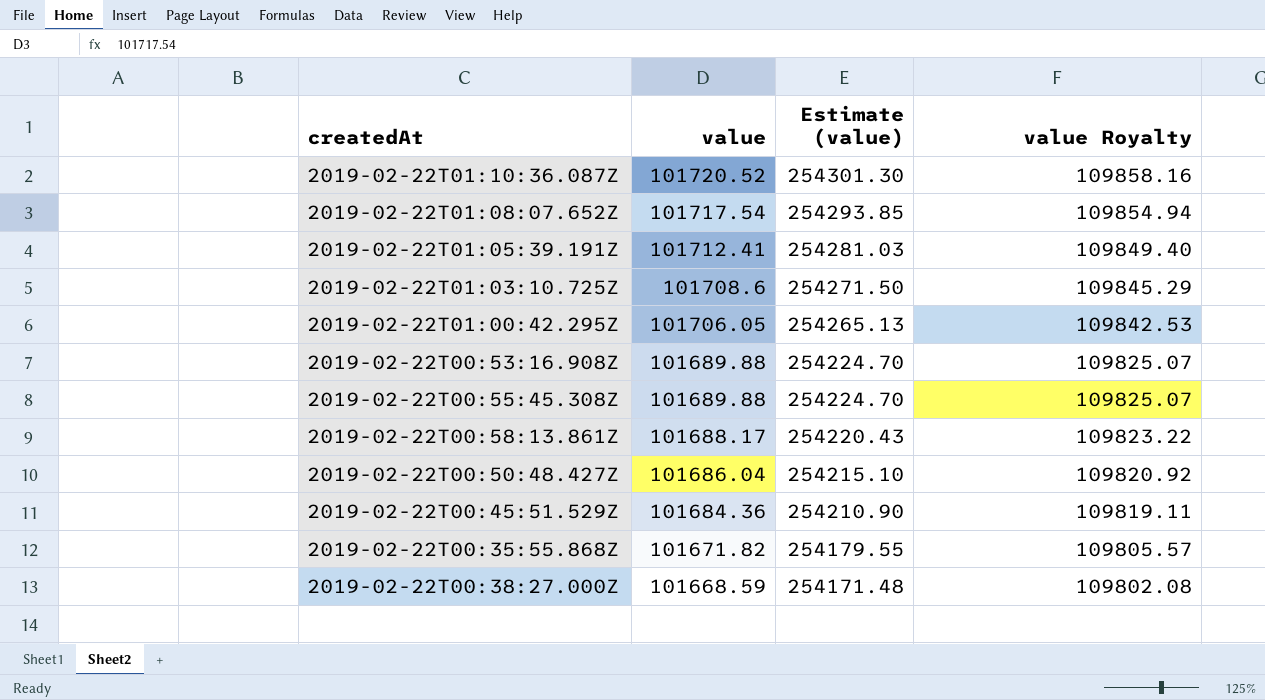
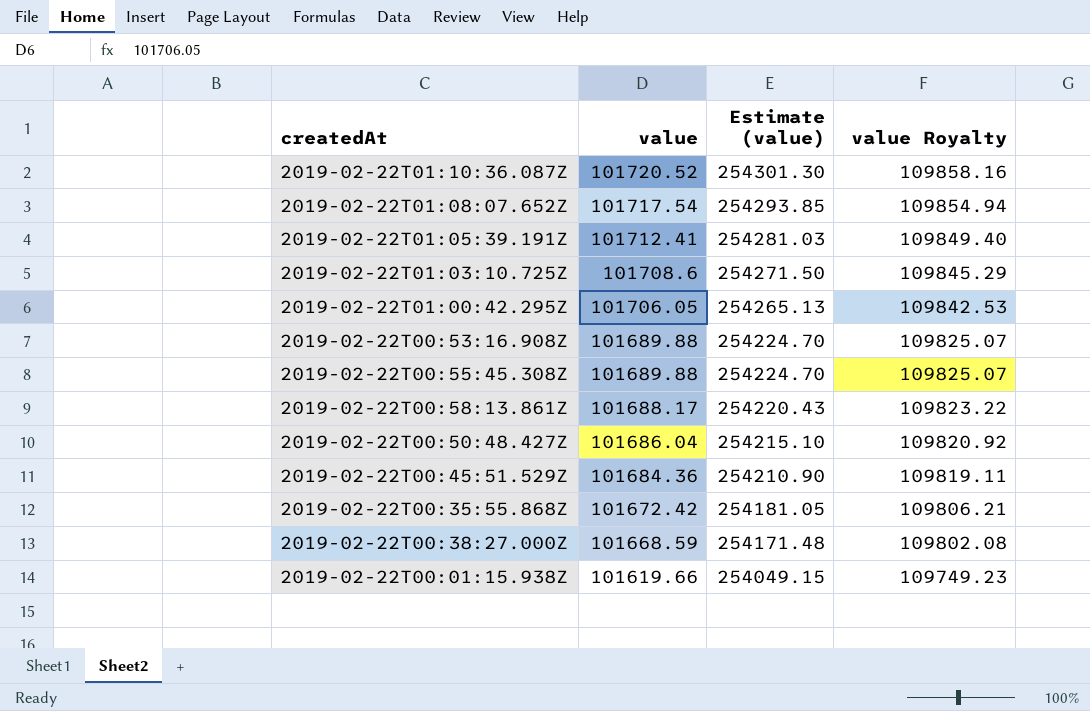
2019-02-22T00:35:55.868Z | value: 101671.82 -> 101672.42
2019-02-22T00:35:55.868Z | Estimate (value): 254179.55 -> 254181.05
2019-02-22T00:35:55.868Z | value Royalty: 109805.57 -> 109806.21
row 2019-02-22T00:01:15.938Z: none -> 101619.66 | 254049.15 | 109749.23

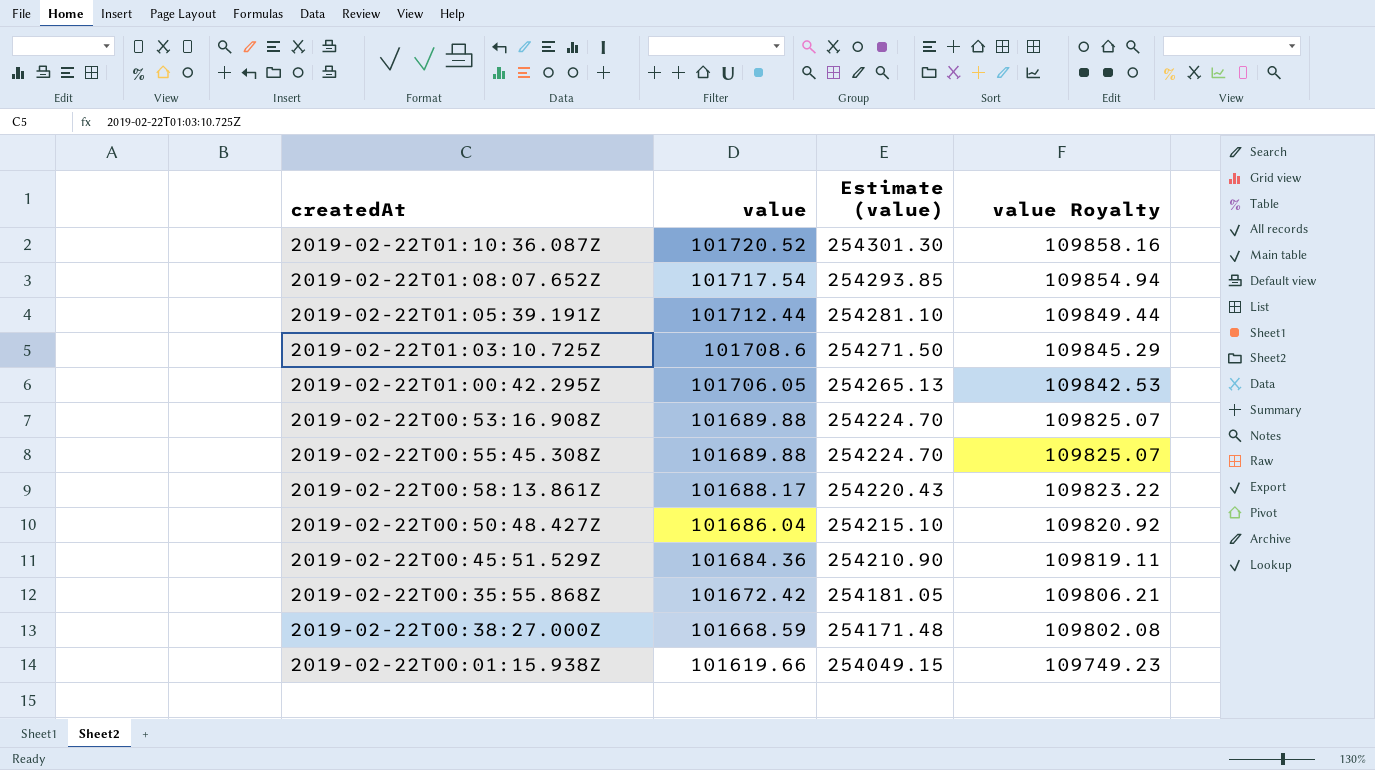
2019-02-22T01:05:39.191Z | value: 101712.41 -> 101712.44
2019-02-22T01:05:39.191Z | Estimate (value): 254281.03 -> 254281.10
2019-02-22T01:05:39.191Z | value Royalty: 109849.40 -> 109849.44

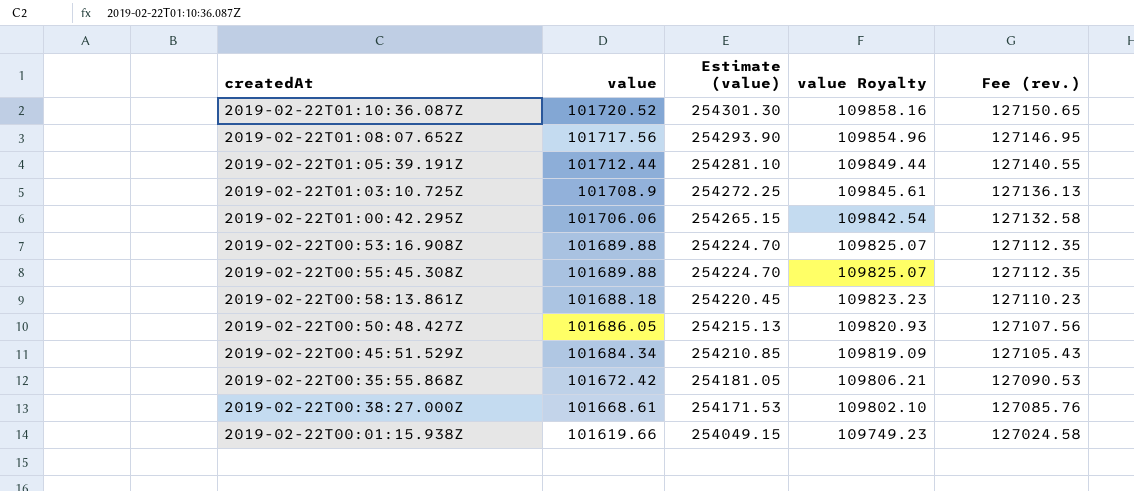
column Fee (rev.) | formula: none -> [value] * 1.25
2019-02-22T01:08:07.652Z | value: 101717.54 -> 101717.56
2019-02-22T01:08:07.652Z | Estimate (value): 254293.85 -> 254293.90
2019-02-22T01:08:07.652Z | value Royalty: 109854.94 -> 109854.96
2019-02-22T01:03:10.725Z | value: 101708.6 -> 101708.9
2019-02-22T01:03:10.725Z | Estimate (value): 254271.50 -> 254272.25
2019-02-22T01:03:10.725Z | value Royalty: 109845.29 -> 109845.61
2019-02-22T01:00:42.295Z | value: 101706.05 -> 101706.06
2019-02-22T01:00:42.295Z | Estimate (value): 254265.13 -> 254265.15
2019-02-22T01:00:42.295Z | value Royalty: 109842.53 -> 109842.54
2019-02-22T00:58:13.861Z | value: 101688.17 -> 101688.18
2019-02-22T00:58:13.861Z | Estimate (value): 254220.43 -> 254220.45
2019-02-22T00:58:13.861Z | value Royalty: 109823.22 -> 109823.23
2019-02-22T00:50:48.427Z | value: 101686.04 -> 101686.05
2019-02-22T00:50:48.427Z | Estimate (value): 254215.10 -> 254215.13
2019-02-22T00:50:48.427Z | value Royalty: 109820.92 -> 109820.93
2019-02-22T00:45:51.529Z | value: 101684.36 -> 101684.34
2019-02-22T00:45:51.529Z | Estimate (value): 254210.90 -> 254210.85
2019-02-22T00:45:51.529Z | value Royalty: 109819.11 -> 109819.09
2019-02-22T00:38:27.000Z | value: 101668.59 -> 101668.61
2019-02-22T00:38:27.000Z | Estimate (value): 254171.48 -> 254171.53
2019-02-22T00:38:27.000Z | value Royalty: 109802.08 -> 109802.10

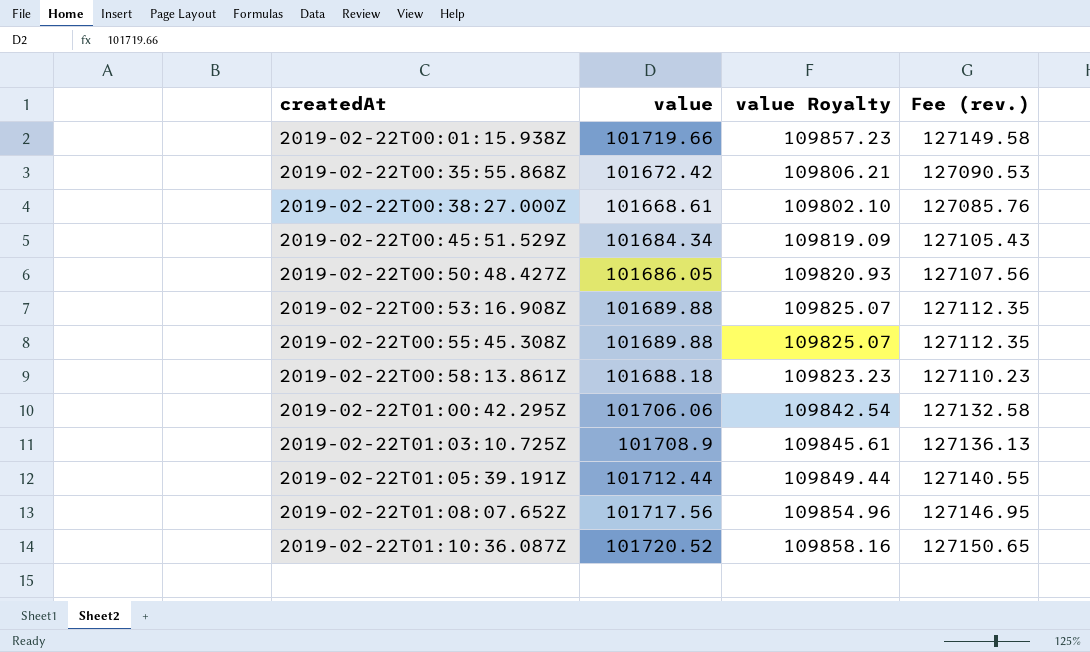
row order: value descending -> createdAt ascending
column Estimate (value) | formula: [value] * 2.5 -> none
2019-02-22T00:01:15.938Z | value: 101619.66 -> 101719.66
2019-02-22T00:01:15.938Z | value Royalty: 109749.23 -> 109857.23
2019-02-22T00:01:15.938Z | Fee (rev.): 127024.58 -> 127149.58

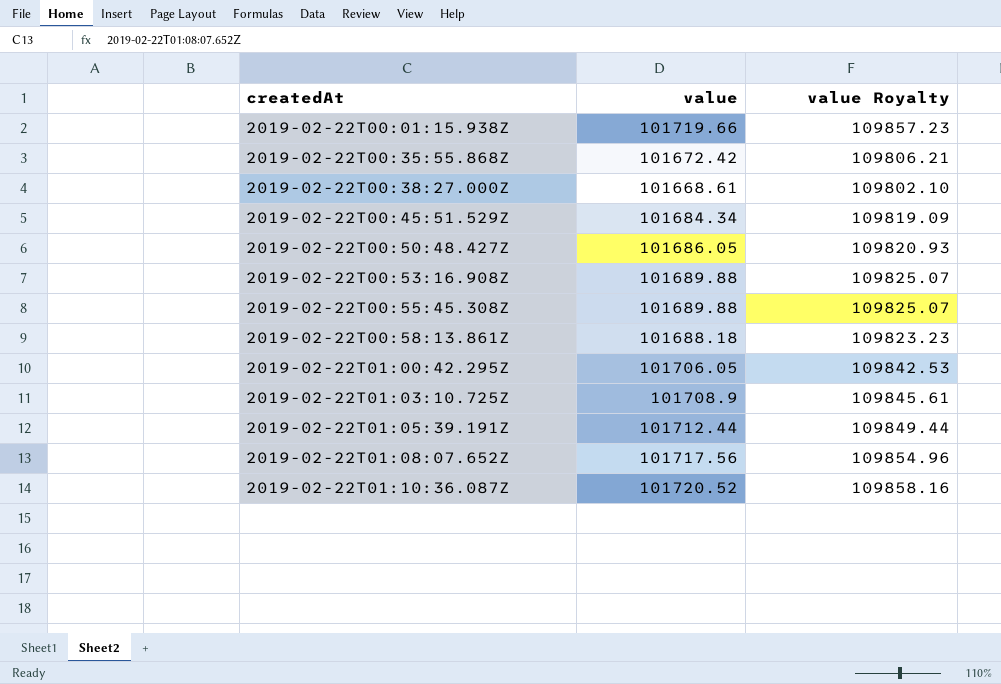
column Fee (rev.) | formula: [value] * 1.25 -> none
2019-02-22T01:00:42.295Z | value: 101706.06 -> 101706.05
2019-02-22T01:00:42.295Z | value Royalty: 109842.54 -> 109842.53

